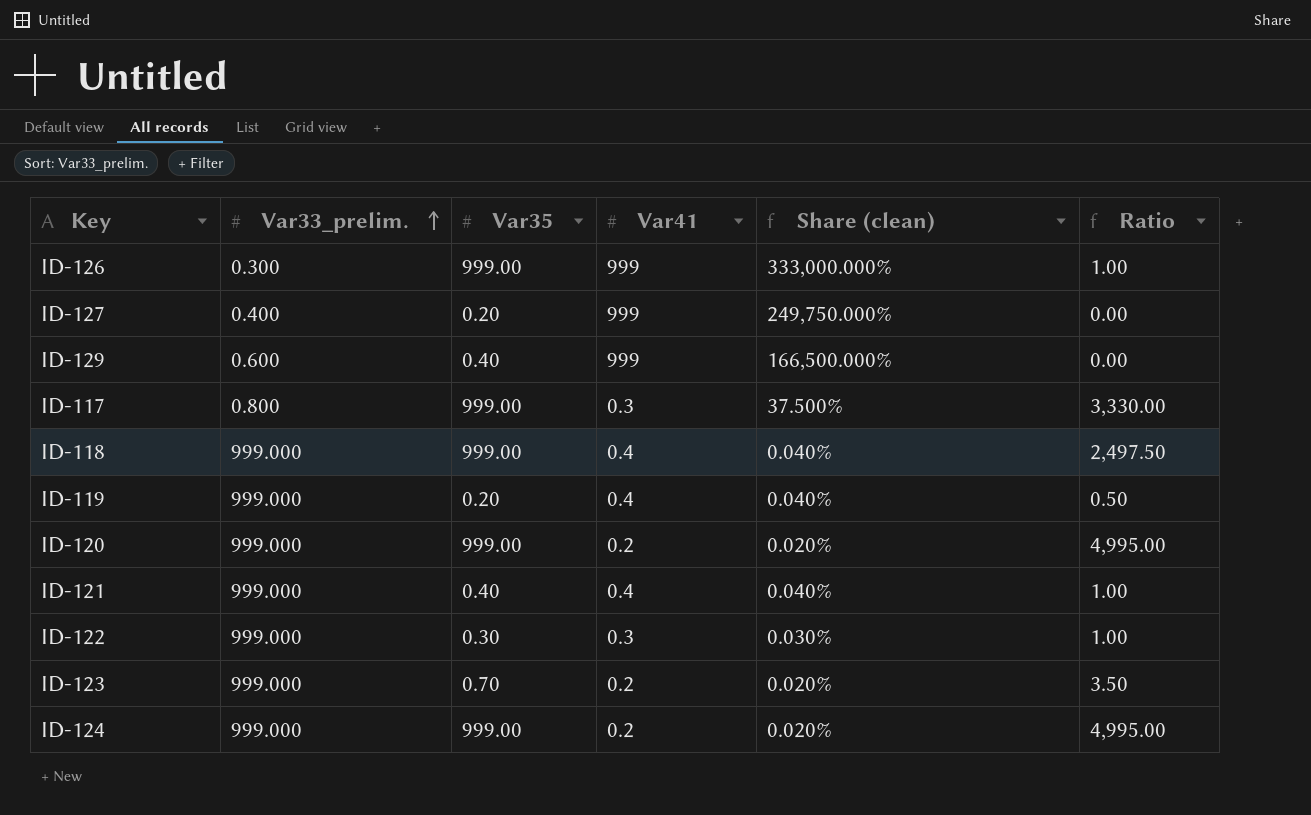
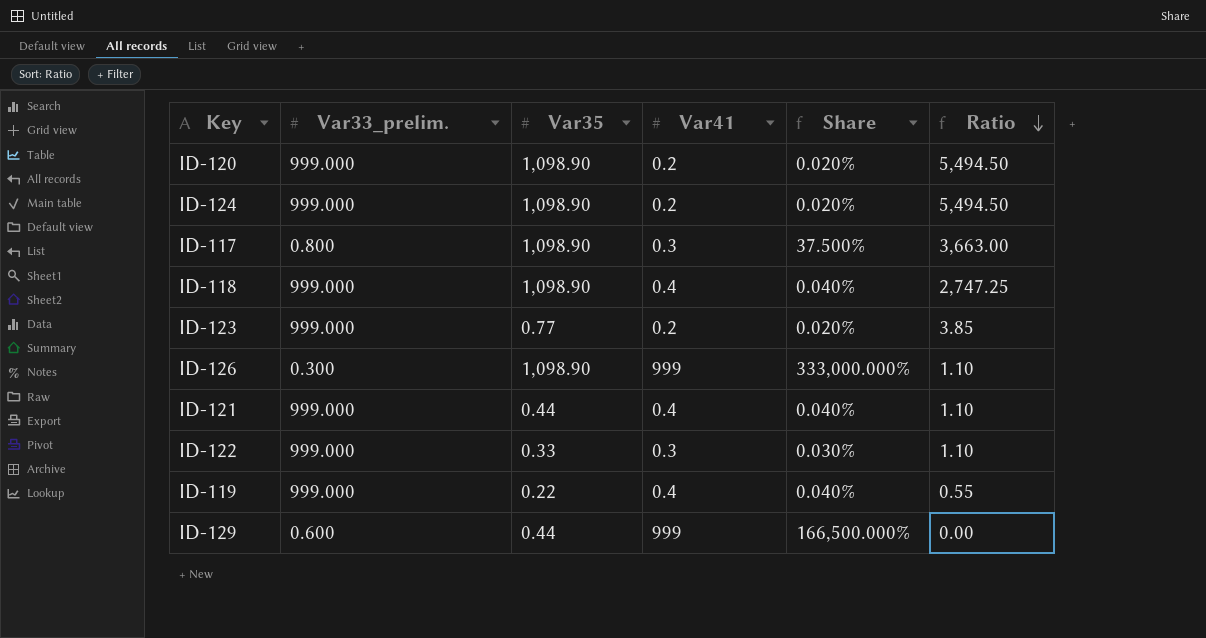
row order: Var33_prelim. ascending -> Ratio descending
column name: Share (clean) -> Share
row ID-127: 0.400 | 0.20 | 999 | 249,750.000% | 0.00 -> none
ID-120 | Var35: 999.00 -> 1,098.90
ID-120 | Ratio: 4,995.00 -> 5,494.50
ID-124 | Var35: 999.00 -> 1,098.90
ID-124 | Ratio: 4,995.00 -> 5,494.50
ID-117 | Var35: 999.00 -> 1,098.90
ID-117 | Ratio: 3,330.00 -> 3,663.00
ID-118 | Var35: 999.00 -> 1,098.90
ID-118 | Ratio: 2,497.50 -> 2,747.25
ID-123 | Var35: 0.70 -> 0.77
ID-123 | Ratio: 3.50 -> 3.85
ID-126 | Var35: 999.00 -> 1,098.90
ID-126 | Ratio: 1.00 -> 1.10
ID-121 | Var35: 0.40 -> 0.44
ID-121 | Ratio: 1.00 -> 1.10
ID-122 | Var35: 0.30 -> 0.33
ID-122 | Ratio: 1.00 -> 1.10
ID-119 | Var35: 0.20 -> 0.22
ID-119 | Ratio: 0.50 -> 0.55
ID-129 | Var35: 0.40 -> 0.44

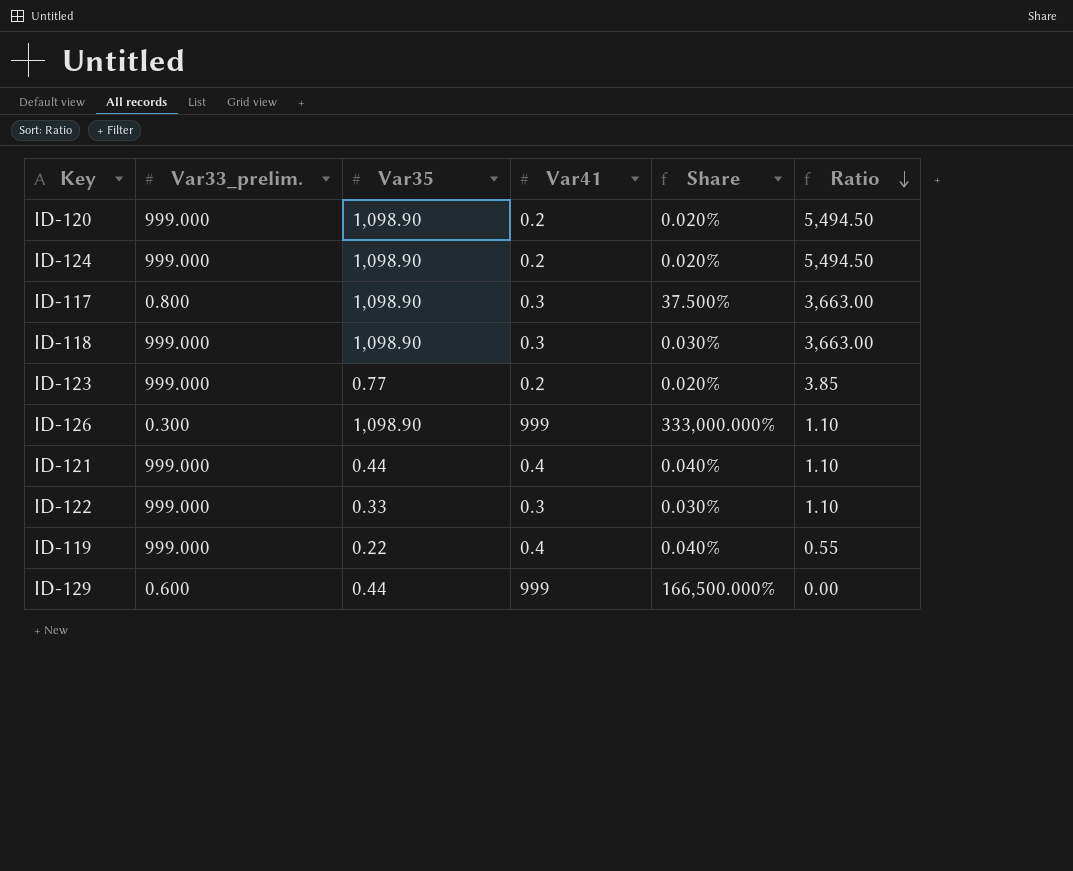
ID-118 | Var41: 0.4 -> 0.3
ID-118 | Share: 0.040% -> 0.030%
ID-118 | Ratio: 2,747.25 -> 3,663.00

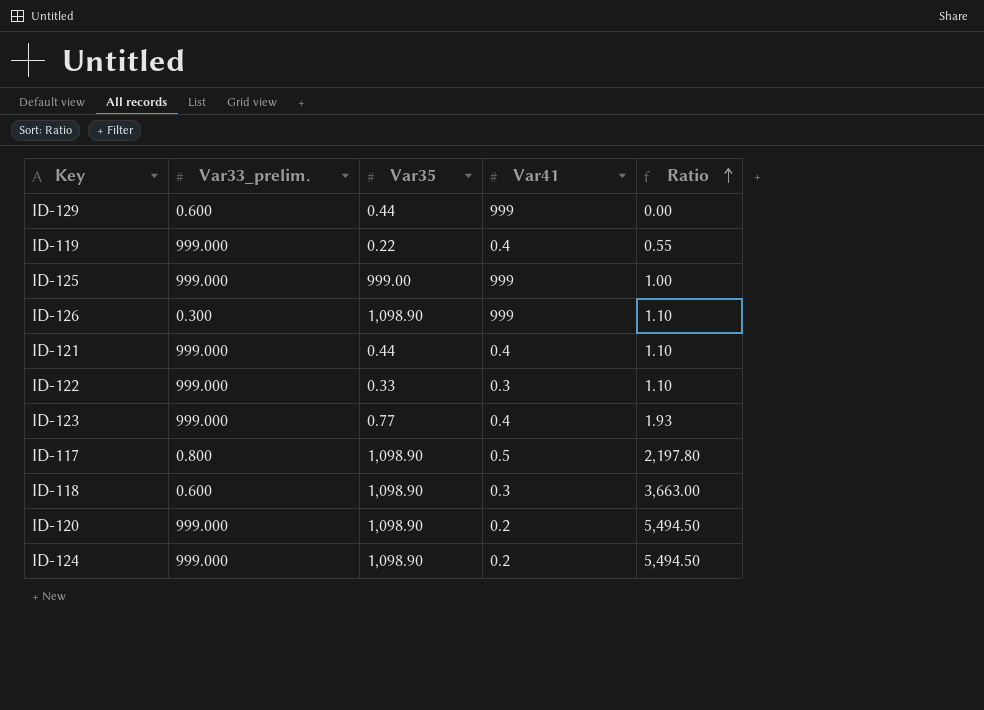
row order: Ratio descending -> Ratio ascending
column Share | formula: [Var41] / [Var33_prelim.] -> none
row ID-125: none -> 999.000 | 999.00 | 999 | 1.00
ID-123 | Var41: 0.2 -> 0.4
ID-123 | Ratio: 3.85 -> 1.93
ID-117 | Var41: 0.3 -> 0.5
ID-117 | Ratio: 3,663.00 -> 2,197.80
ID-118 | Var33_prelim.: 999.000 -> 0.600

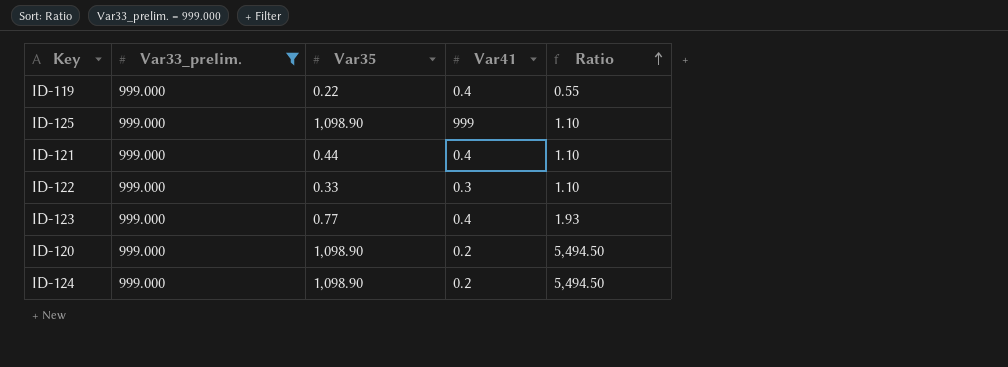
filter: none -> Var33_prelim. = 999.000
ID-125 | Var35: 999.00 -> 1,098.90
ID-125 | Ratio: 1.00 -> 1.10

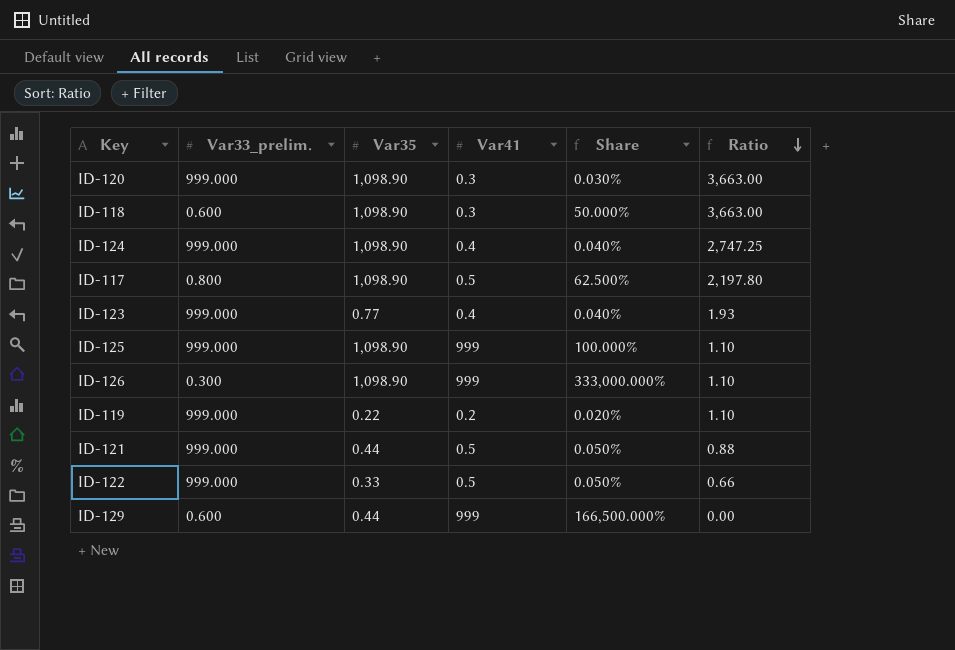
filter: Var33_prelim. = 999.000 -> none
row order: Ratio ascending -> Ratio descending
column Share | formula: none -> [Var41] / [Var33_prelim.]
ID-120 | Var41: 0.2 -> 0.3
ID-120 | Ratio: 5,494.50 -> 3,663.00
ID-124 | Var41: 0.2 -> 0.4
ID-124 | Ratio: 5,494.50 -> 2,747.25
ID-119 | Var41: 0.4 -> 0.2
ID-119 | Ratio: 0.55 -> 1.10
ID-121 | Var41: 0.4 -> 0.5
ID-121 | Ratio: 1.10 -> 0.88
ID-122 | Var41: 0.3 -> 0.5
ID-122 | Ratio: 1.10 -> 0.66

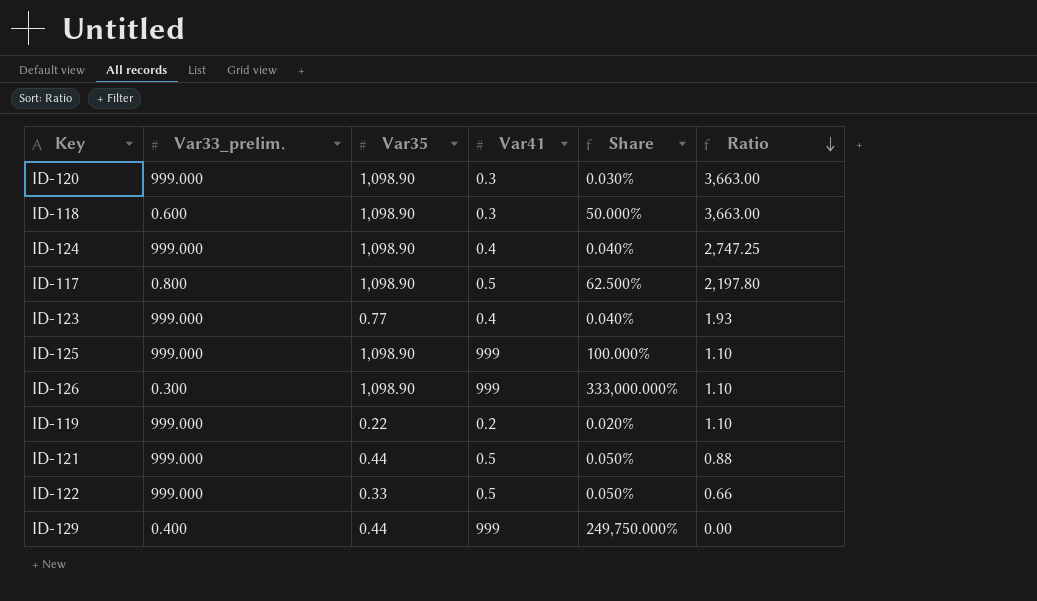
ID-129 | Var33_prelim.: 0.600 -> 0.400
ID-129 | Share: 166,500.000% -> 249,750.000%

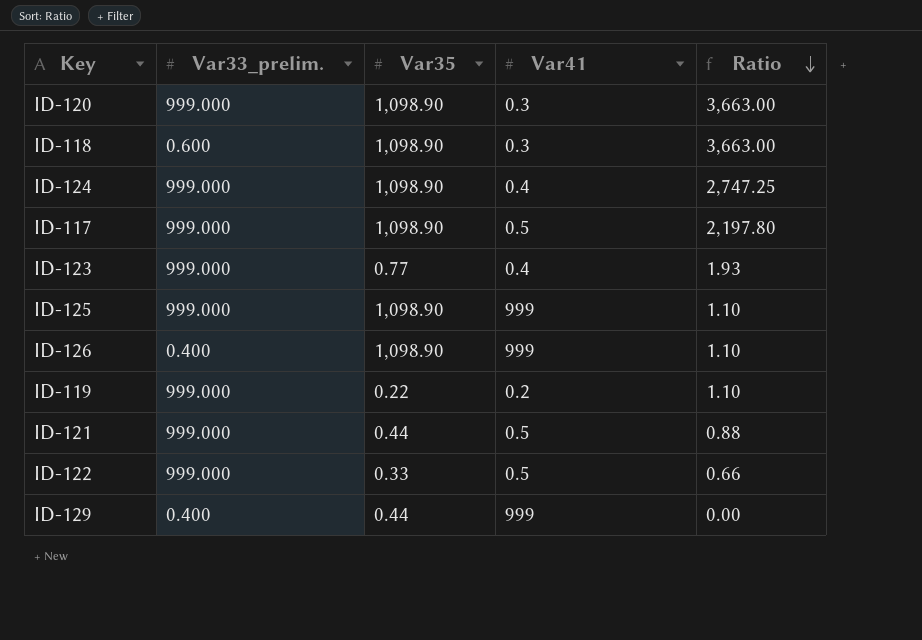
column Share | formula: [Var41] / [Var33_prelim.] -> none
ID-117 | Var33_prelim.: 0.800 -> 999.000
ID-126 | Var33_prelim.: 0.300 -> 0.400

